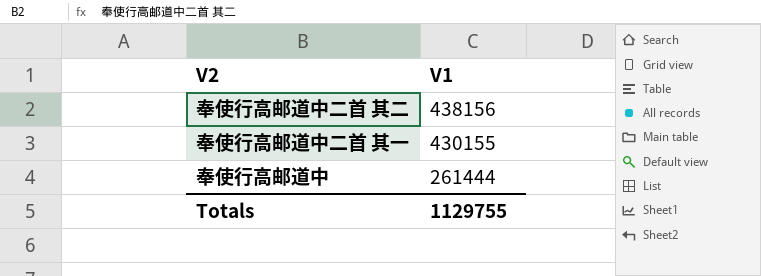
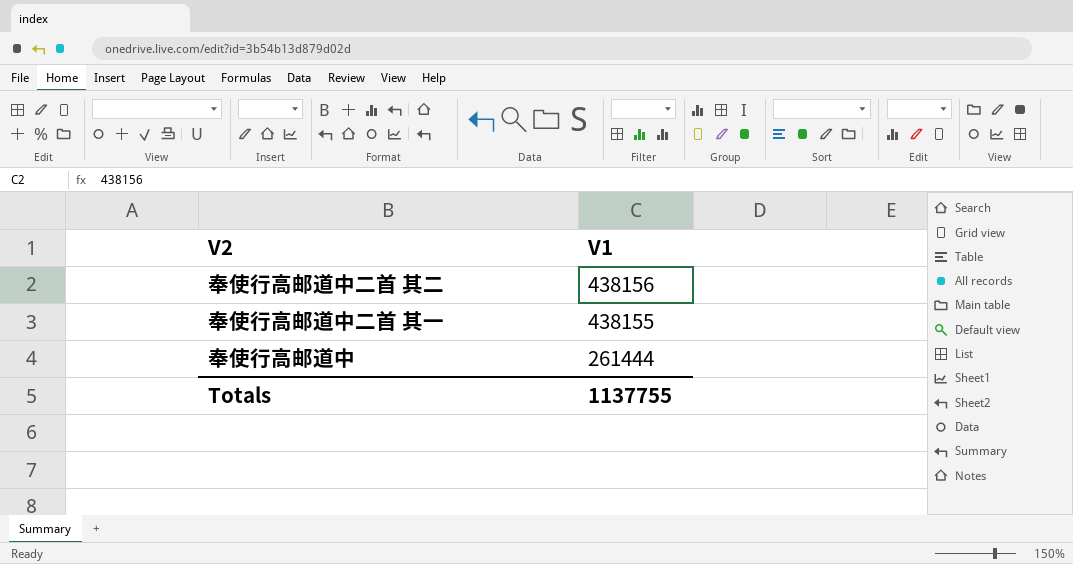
奉使行高邮道中二首 其一 | V1: 430155 -> 438155
Totals | V1: 1129755 -> 1137755

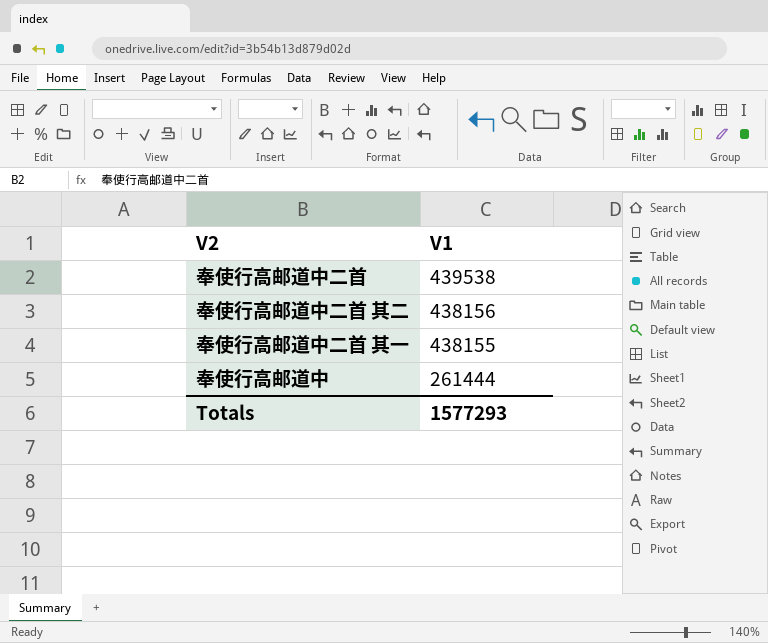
row 奉使行高邮道中二首: none -> 439538
Totals | V1: 1137755 -> 1577293

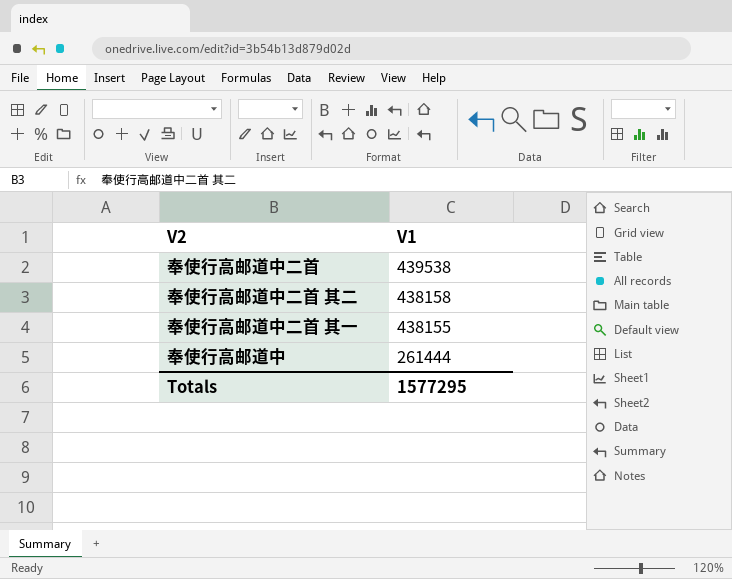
奉使行高邮道中二首 其二 | V1: 438156 -> 438158
Totals | V1: 1577293 -> 1577295

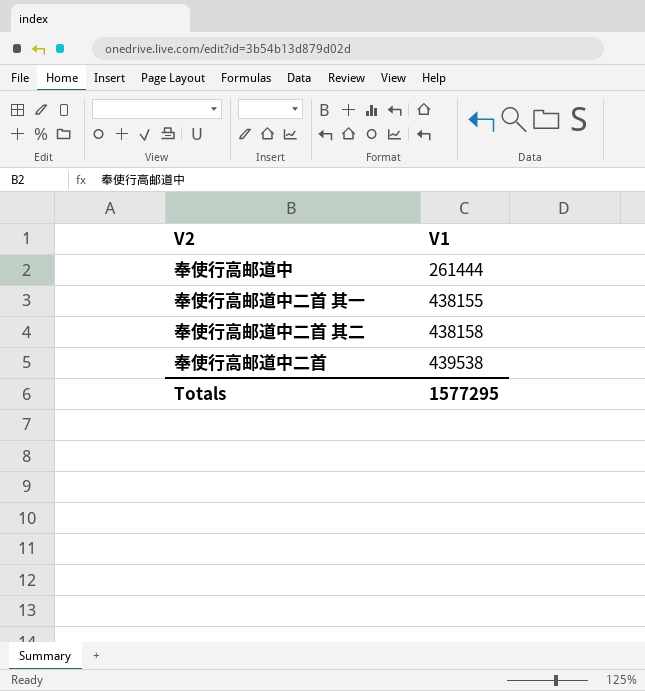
row order: V1 descending -> V1 ascending

